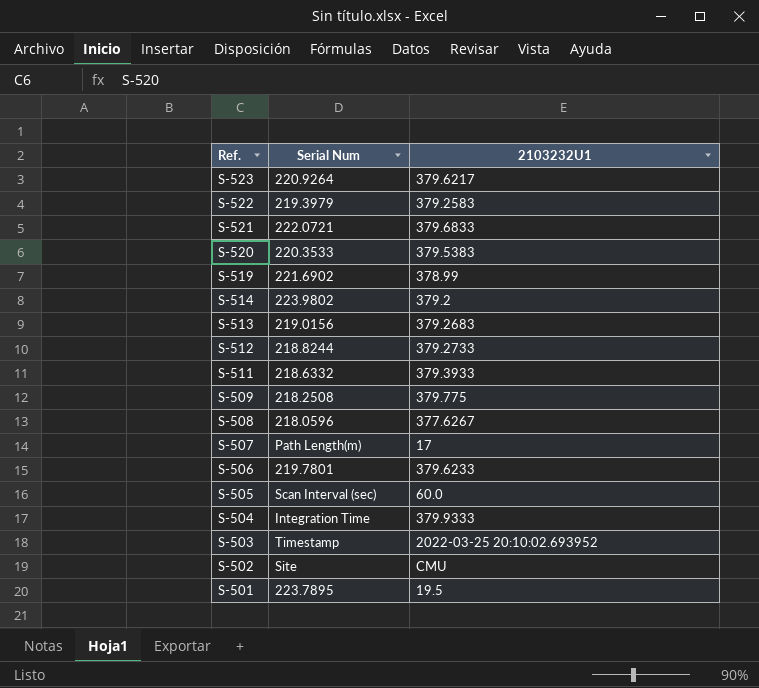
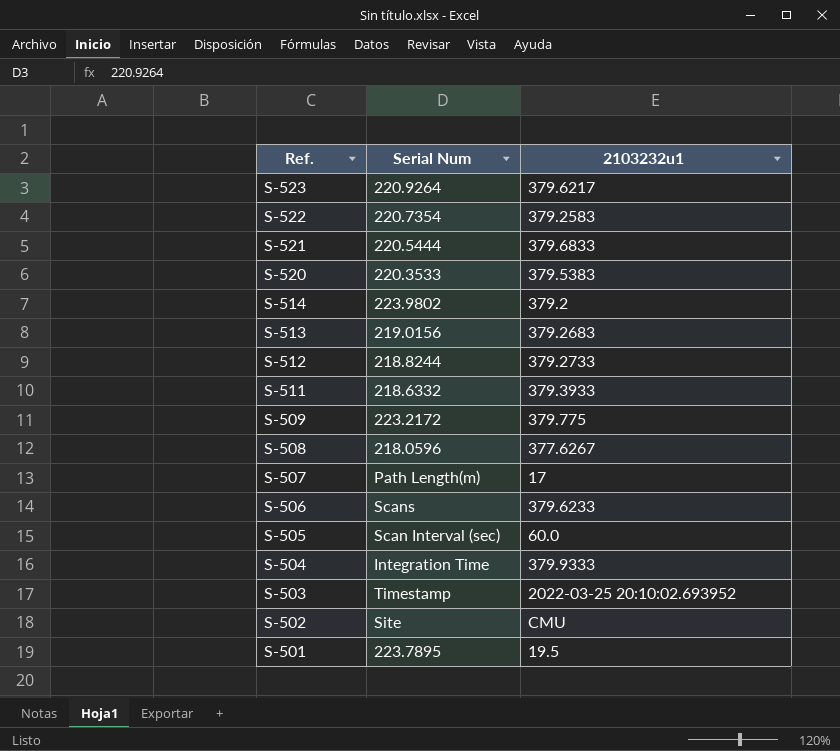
column name: 2103232U1 -> 2103232u1
row S-519: 221.6902 | 378.99 -> none
S-522 | Serial Num: 219.3979 -> 220.7354
S-521 | Serial Num: 222.0721 -> 220.5444
S-509 | Serial Num: 218.2508 -> 223.2172
S-506 | Serial Num: 219.7801 -> Scans

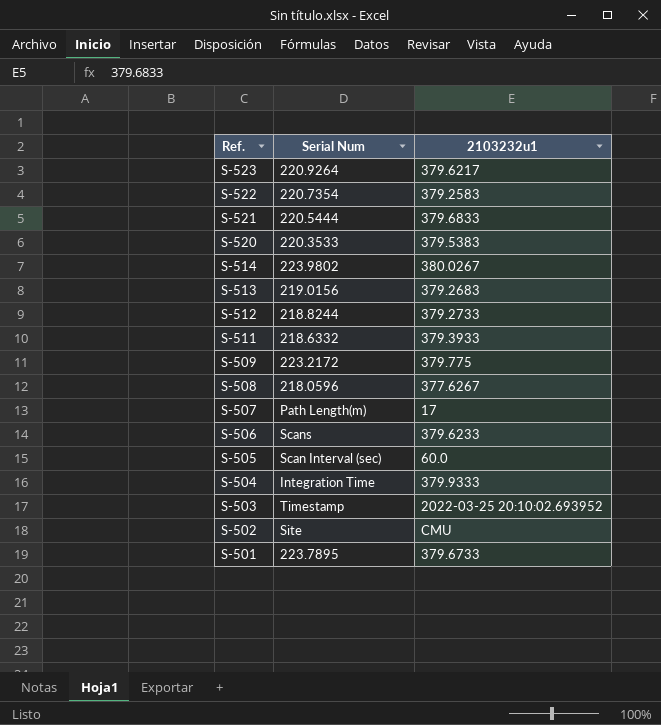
S-514 | 2103232u1: 379.2 -> 380.0267
S-501 | 2103232u1: 19.5 -> 379.6733

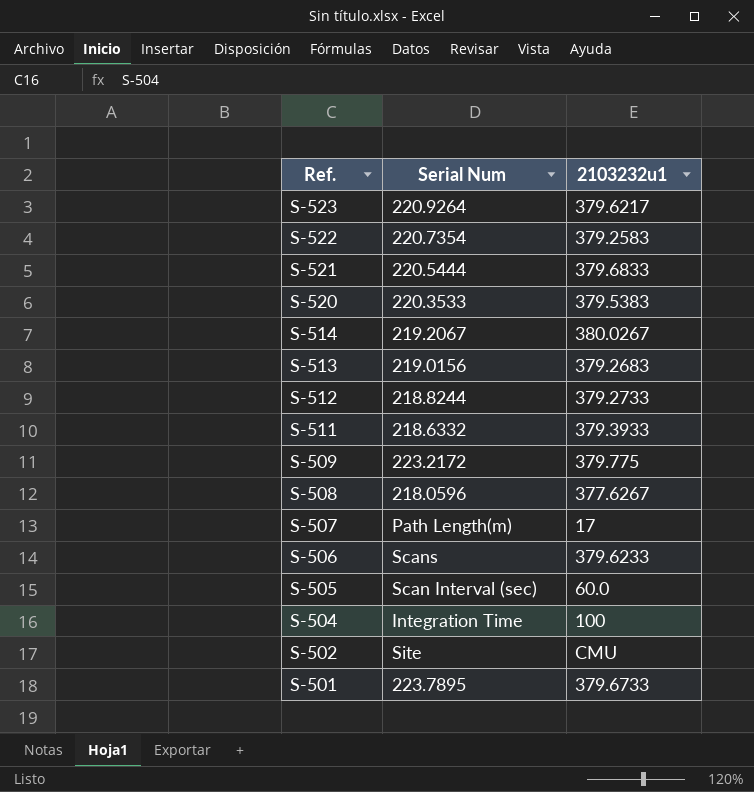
row S-503: Timestamp | 2022-03-25 20:10:02.693952 -> none
S-514 | Serial Num: 223.9802 -> 219.2067
S-504 | 2103232u1: 379.9333 -> 100

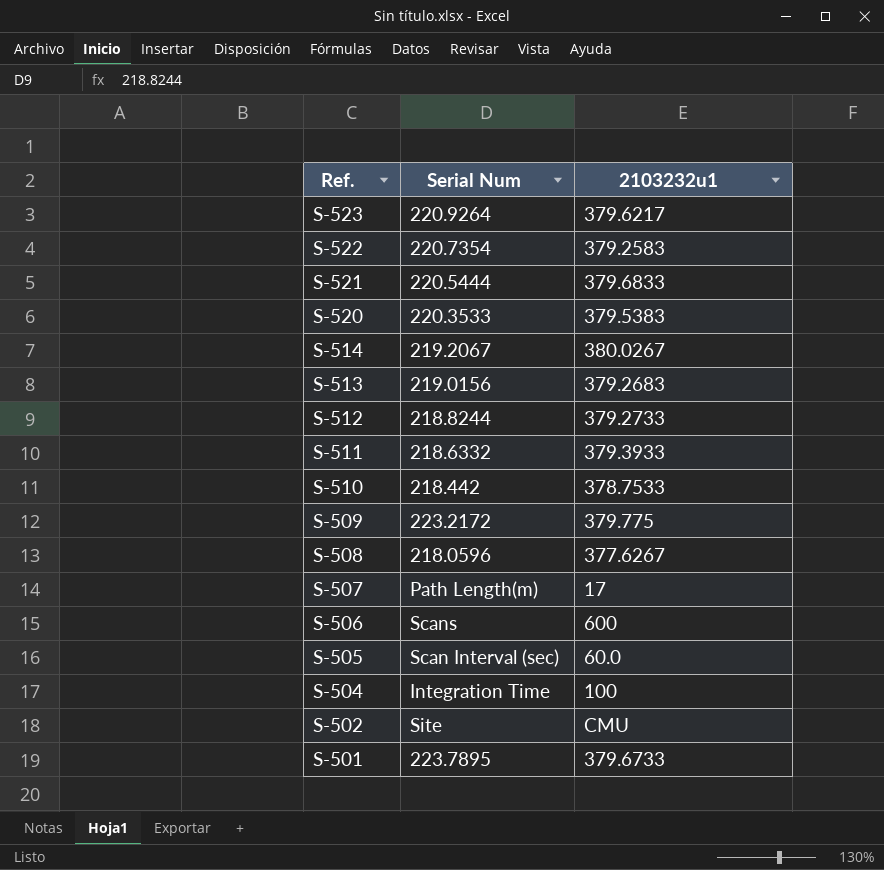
row S-510: none -> 218.442 | 378.7533
S-506 | 2103232u1: 379.6233 -> 600

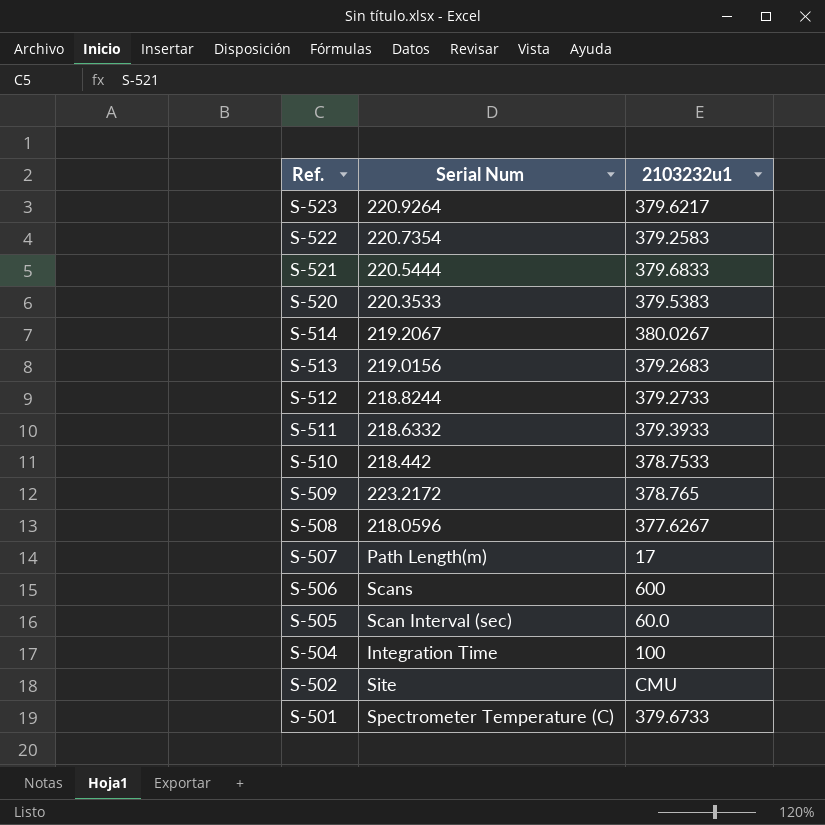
S-509 | 2103232u1: 379.775 -> 378.765
S-501 | Serial Num: 223.7895 -> Spectrometer Temperature (C)

